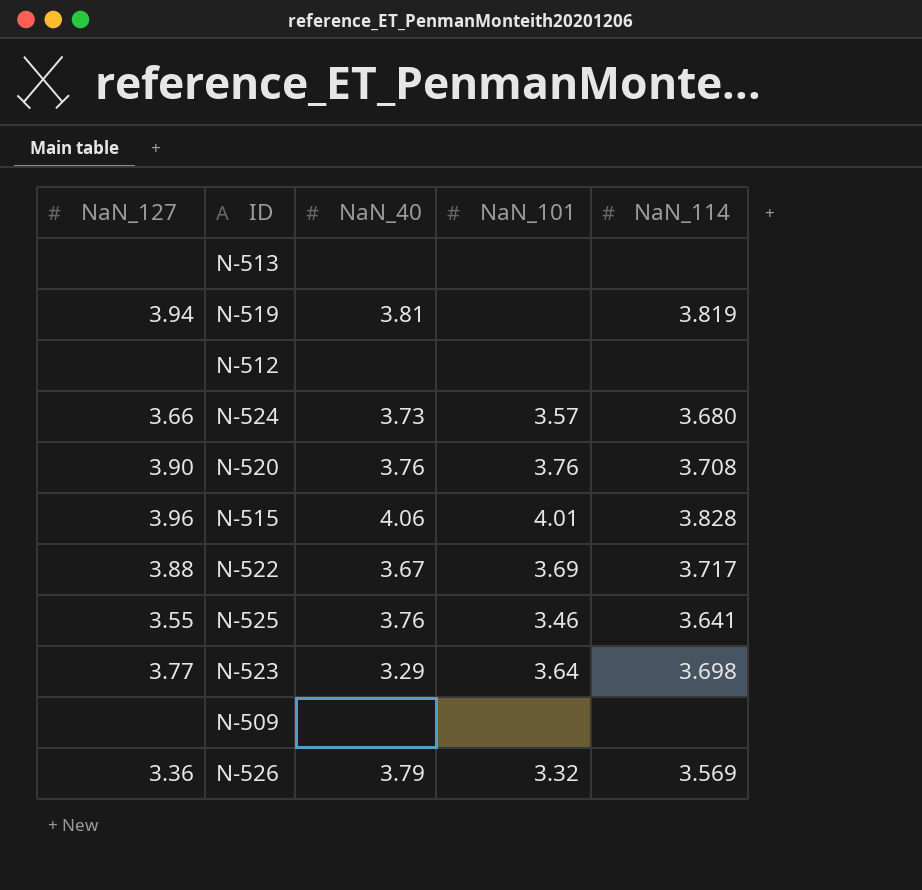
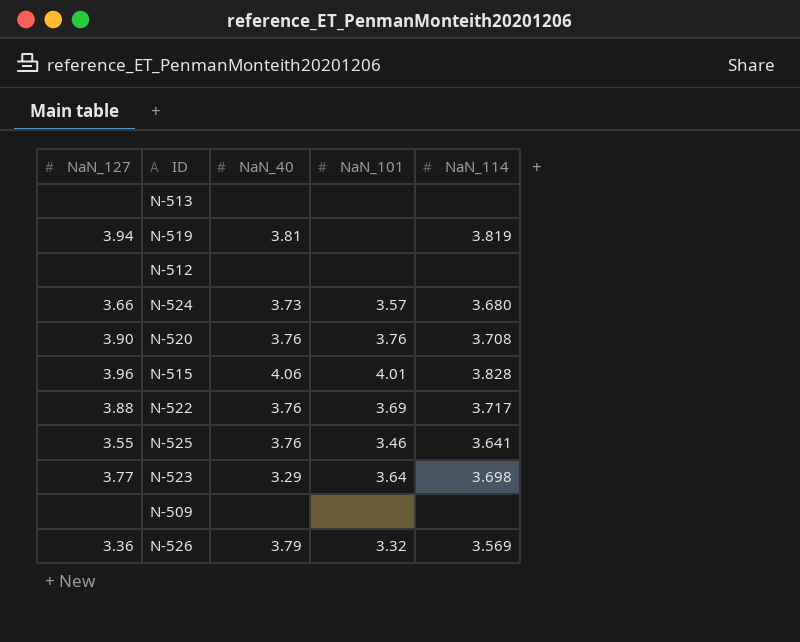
N-522 | NaN_40: 3.67 -> 3.76

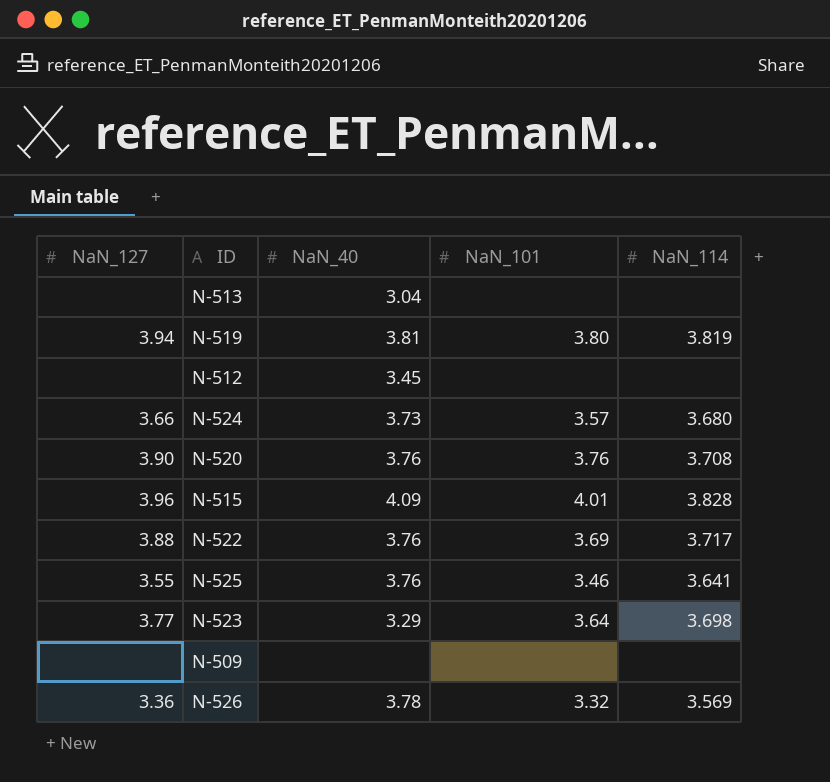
N-513 | NaN_40: none -> 3.04
N-519 | NaN_101: none -> 3.80
N-512 | NaN_40: none -> 3.45
N-515 | NaN_40: 4.06 -> 4.09
N-526 | NaN_40: 3.79 -> 3.78

